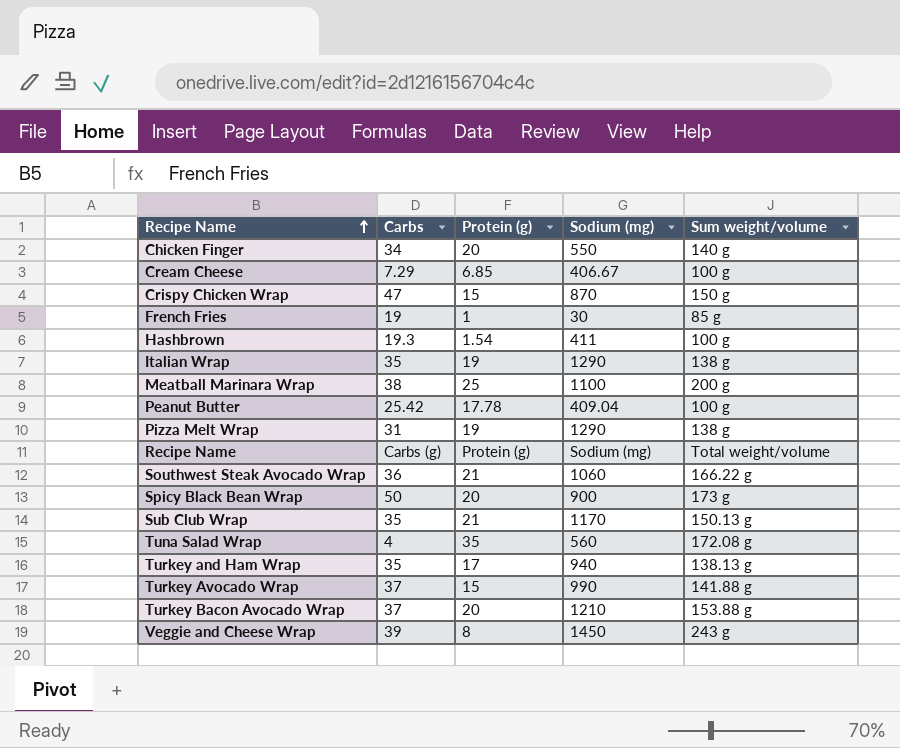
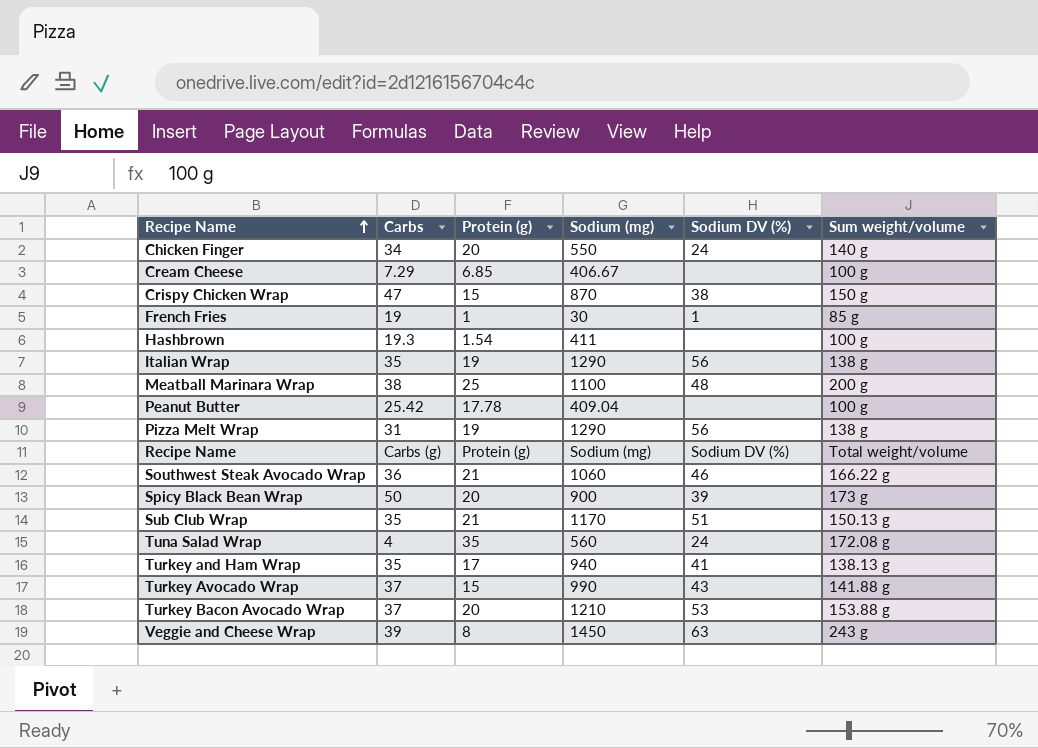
column Sodium DV (%) | position: none -> 5

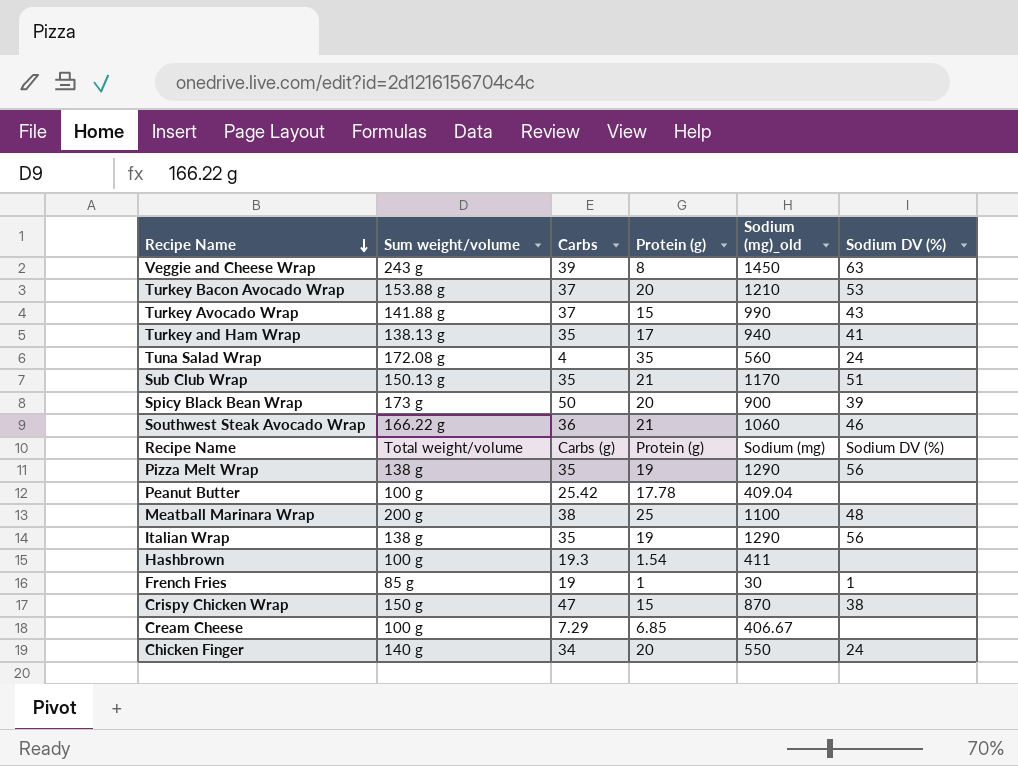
row order: Recipe Name ascending -> Recipe Name descending
column Sum weight/volume | position: 6 -> 2
column name: Sodium (mg) -> Sodium (mg)_old
Pizza Melt Wrap | Carbs: 31 -> 35

